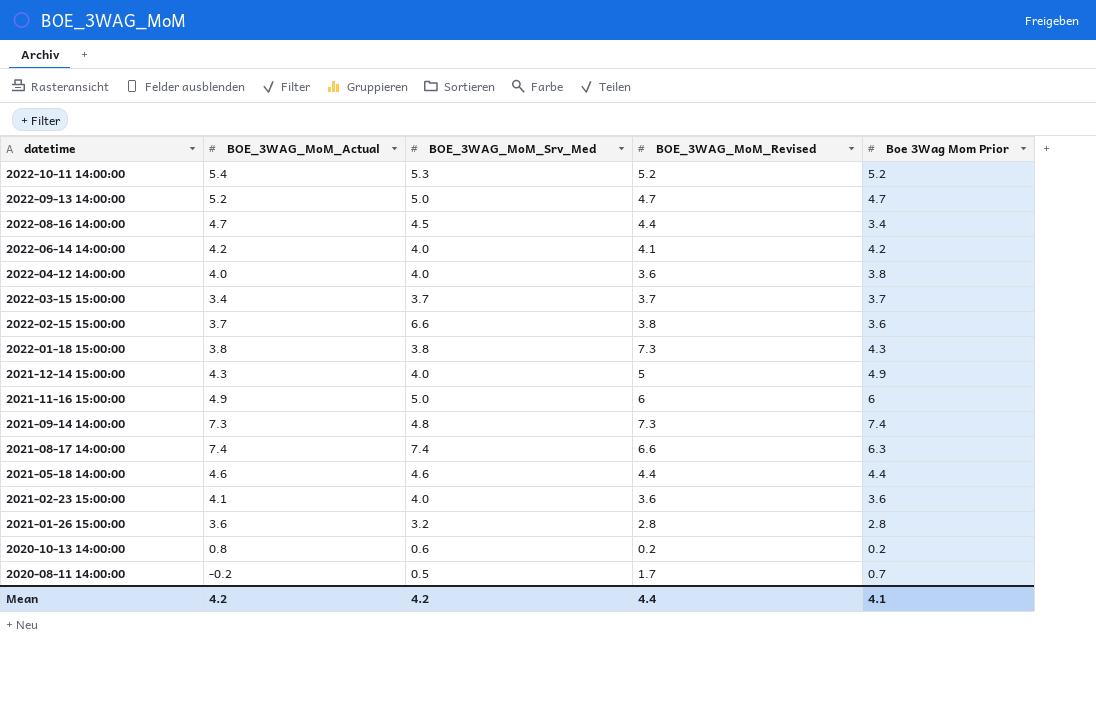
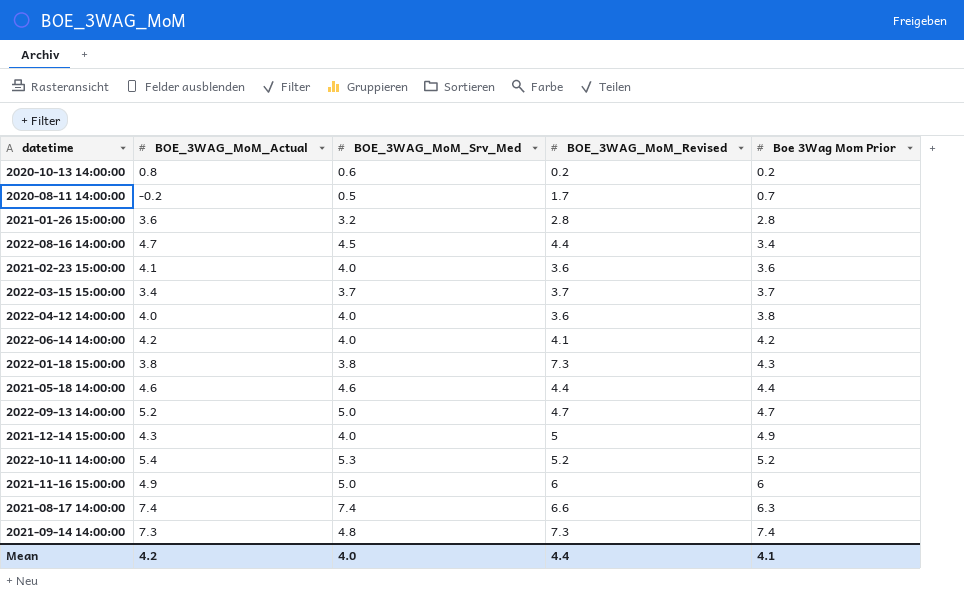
row order: datetime descending -> Boe 3Wag Mom Prior ascending
row 2022-02-15 15:00:00: 3.7 | 6.6 | 3.8 | 3.6 -> none
Mean | BOE_3WAG_MoM_Srv_Med: 4.2 -> 4.0

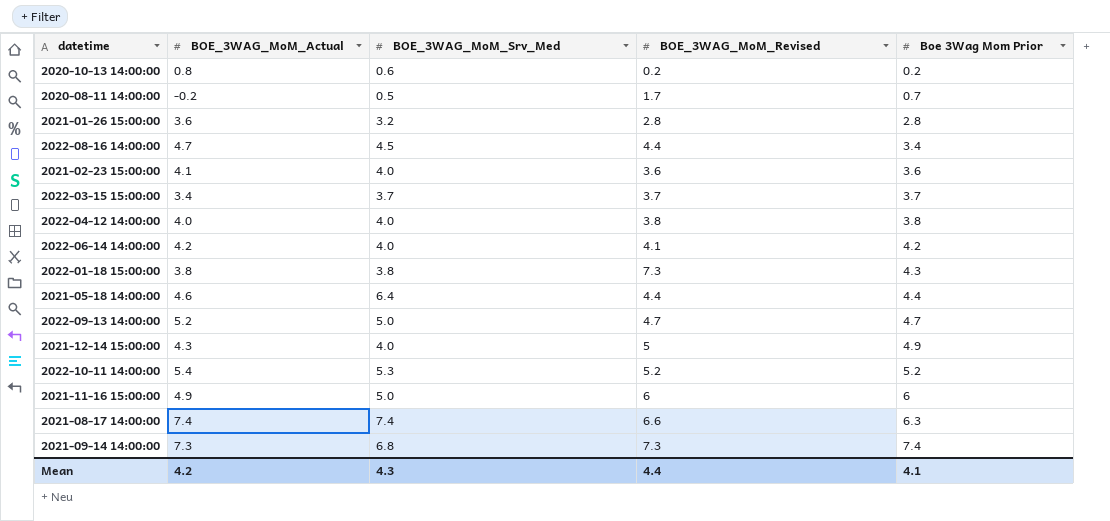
2022-04-12 14:00:00 | BOE_3WAG_MoM_Revised: 3.6 -> 3.8
2021-05-18 14:00:00 | BOE_3WAG_MoM_Srv_Med: 4.6 -> 6.4
2021-09-14 14:00:00 | BOE_3WAG_MoM_Srv_Med: 4.8 -> 6.8
Mean | BOE_3WAG_MoM_Srv_Med: 4.0 -> 4.3

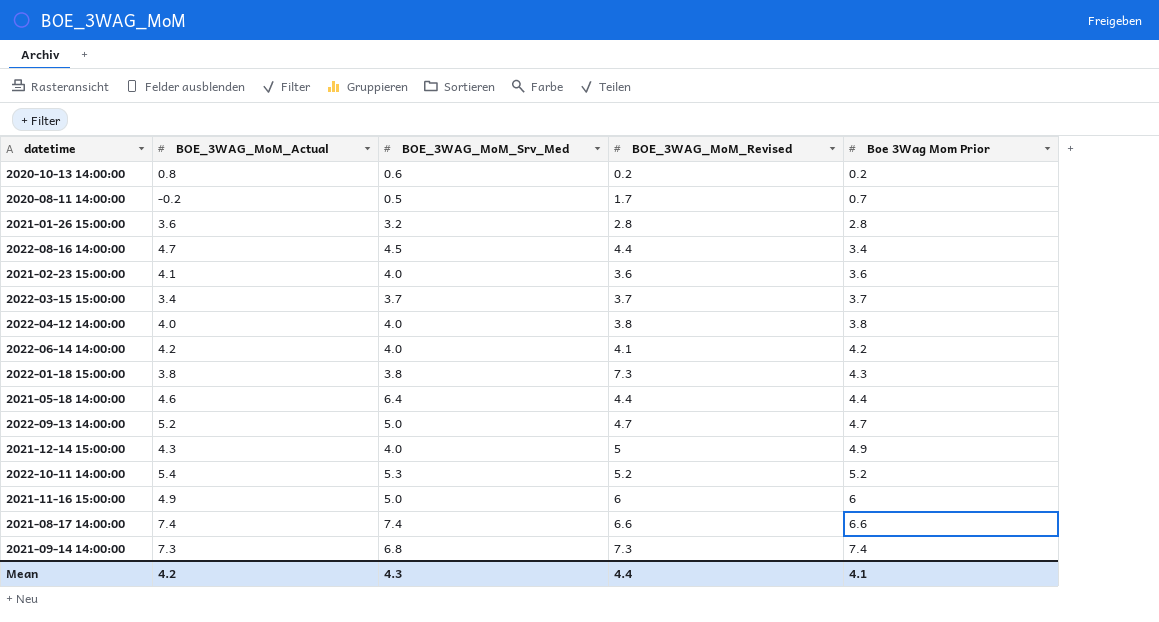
2021-08-17 14:00:00 | Boe 3Wag Mom Prior: 6.3 -> 6.6

